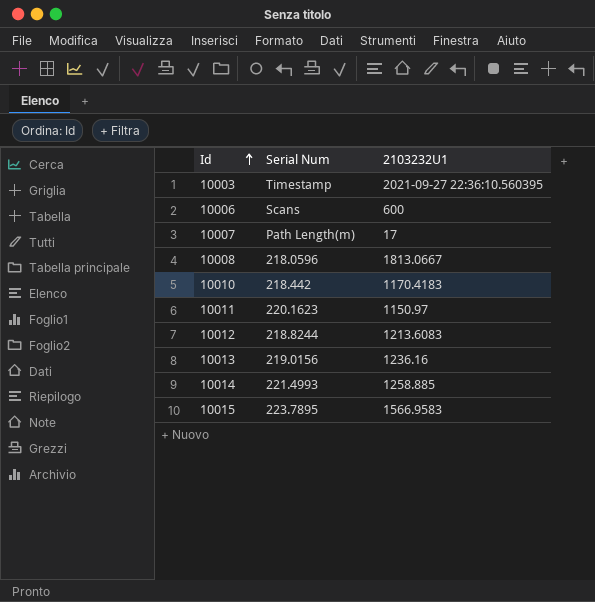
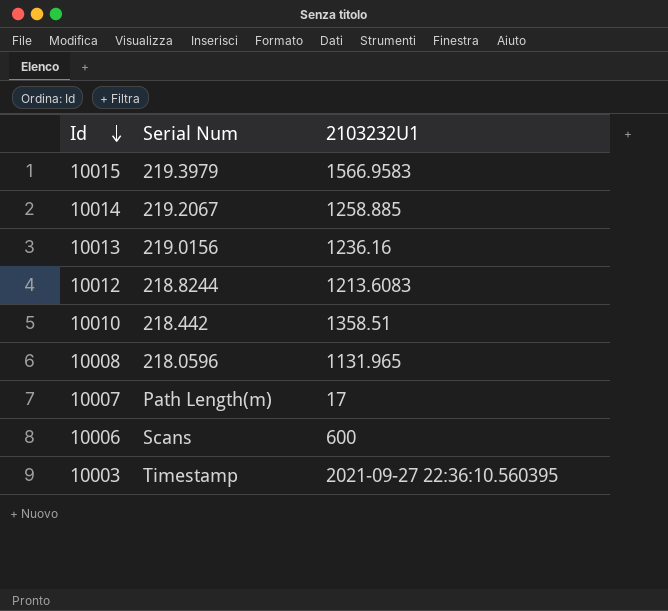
row order: Id ascending -> Id descending
row 10011: 220.1623 | 1150.97 -> none
10015 | Serial Num: 223.7895 -> 219.3979
10014 | Serial Num: 221.4993 -> 219.2067
10010 | 2103232U1: 1170.4183 -> 1358.51
10008 | 2103232U1: 1813.0667 -> 1131.965

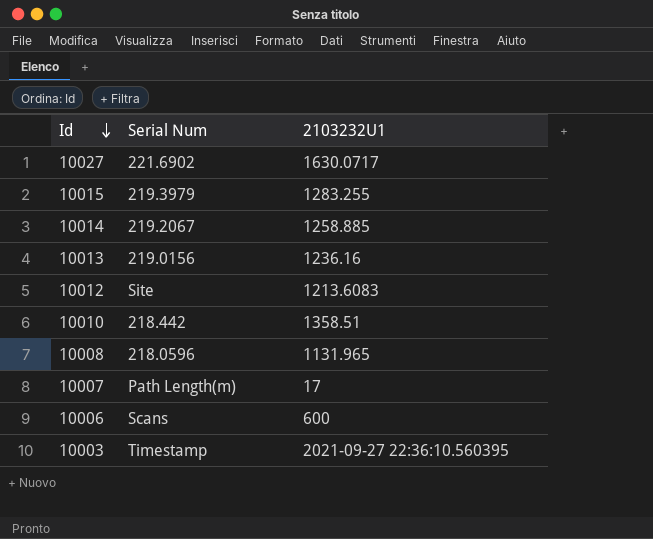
row 10027: none -> 221.6902 | 1630.0717
10015 | 2103232U1: 1566.9583 -> 1283.255
10012 | Serial Num: 218.8244 -> Site

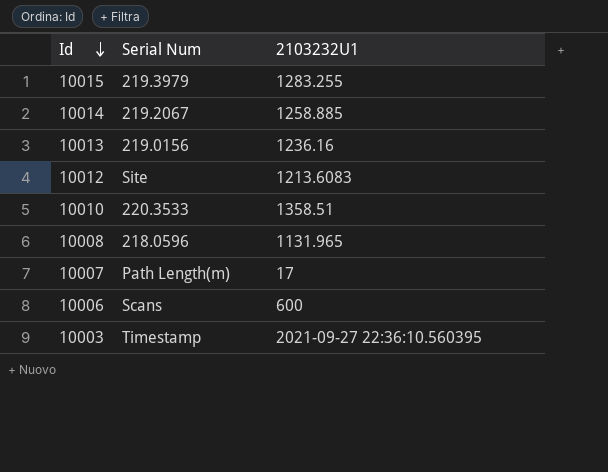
row 10027: 221.6902 | 1630.0717 -> none
10010 | Serial Num: 218.442 -> 220.3533

